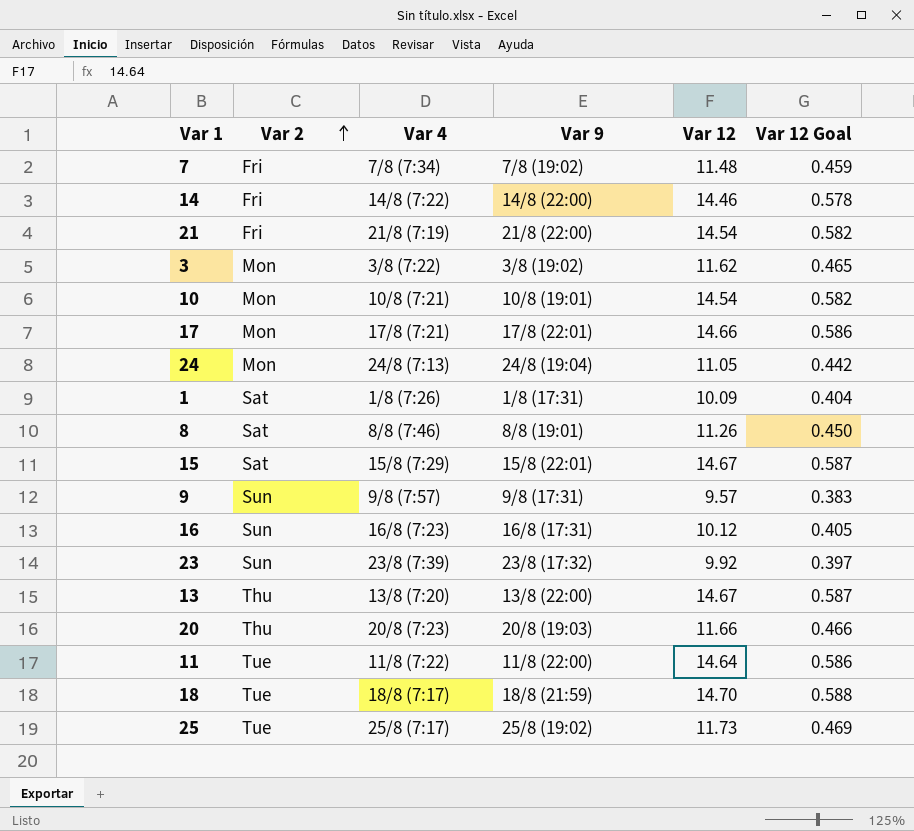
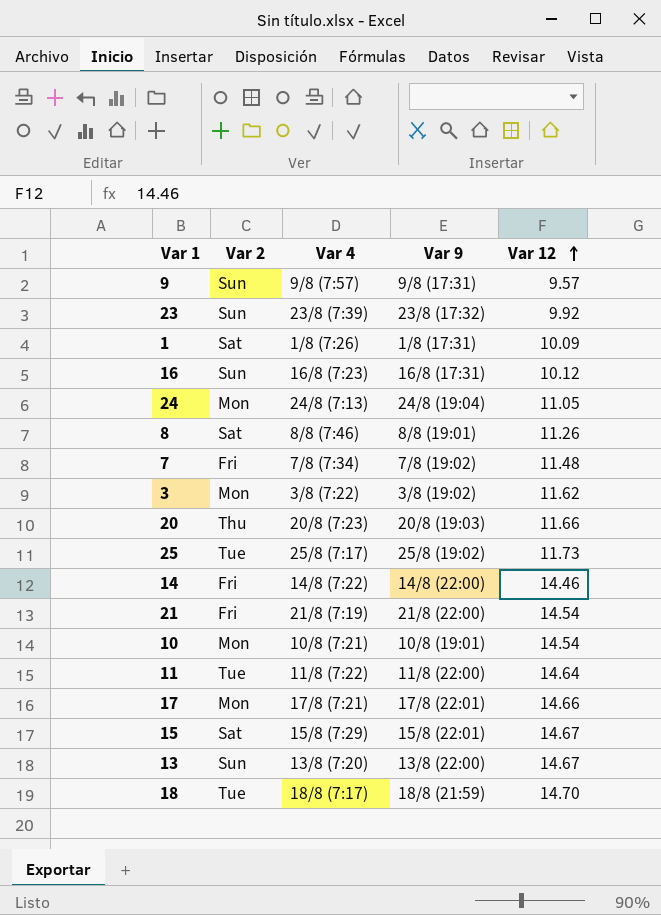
row order: Var 2 ascending -> Var 12 ascending
column Var 12 Goal | formula: [Var 12] * 0.04 -> none
13 | Var 2: Thu -> Sun

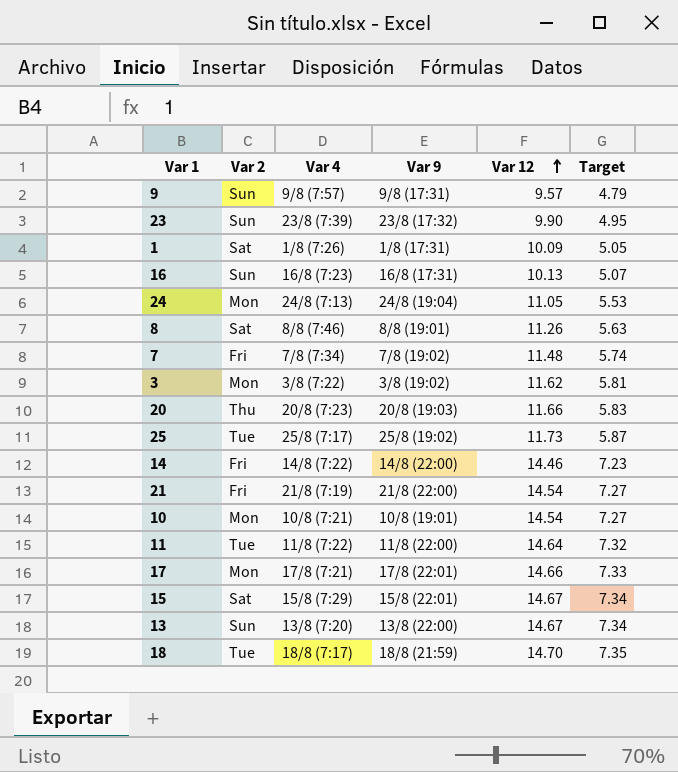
column Target | formula: none -> [Var 12] * 0.5
23 | Var 12: 9.92 -> 9.90
16 | Var 12: 10.12 -> 10.13

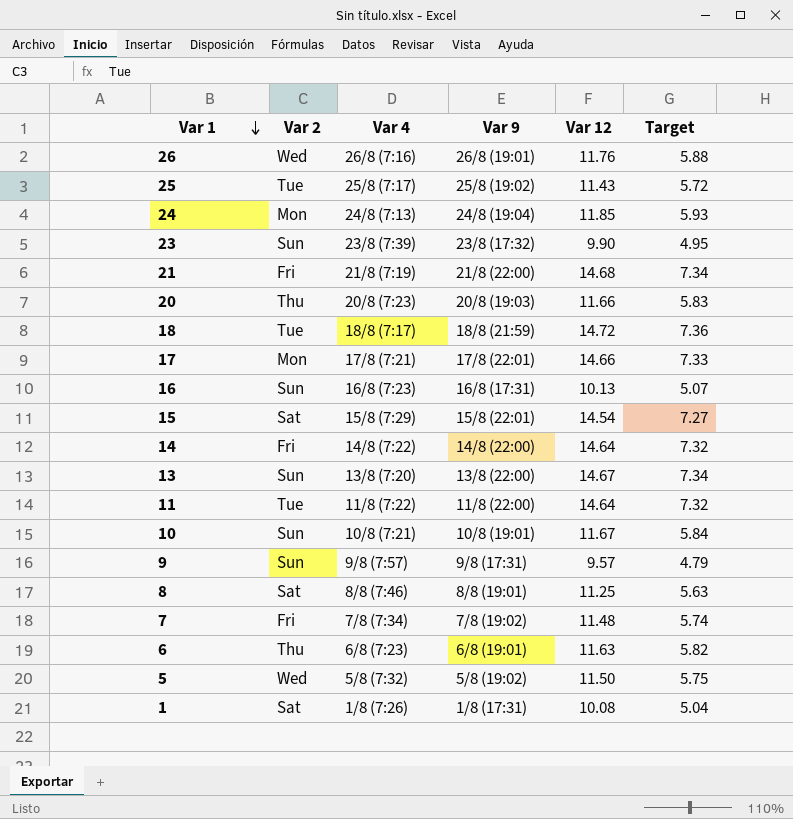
row order: Var 12 ascending -> Var 1 descending
row 3: Mon | 3/8 (7:22) | 3/8 (19:02) | 11.62 | 5.81 -> none
row 26: none -> Wed | 26/8 (7:16) | 26/8 (19:01) | 11.76 | 5.88
25 | Var 12: 11.73 -> 11.43
25 | Target: 5.87 -> 5.72
24 | Var 12: 11.05 -> 11.85
24 | Target: 5.53 -> 5.93
21 | Var 12: 14.54 -> 14.68
21 | Target: 7.27 -> 7.34
18 | Var 12: 14.70 -> 14.72
18 | Target: 7.35 -> 7.36
15 | Var 12: 14.67 -> 14.54
15 | Target: 7.34 -> 7.27
14 | Var 12: 14.46 -> 14.64
14 | Target: 7.23 -> 7.32
10 | Var 2: Mon -> Sun
10 | Var 12: 14.54 -> 11.67
10 | Target: 7.27 -> 5.84
8 | Var 12: 11.26 -> 11.25
row 6: none -> Thu | 6/8 (7:23) | 6/8 (19:01) | 11.63 | 5.82
row 5: none -> Wed | 5/8 (7:32) | 5/8 (19:02) | 11.50 | 5.75
1 | Var 12: 10.09 -> 10.08
1 | Target: 5.05 -> 5.04

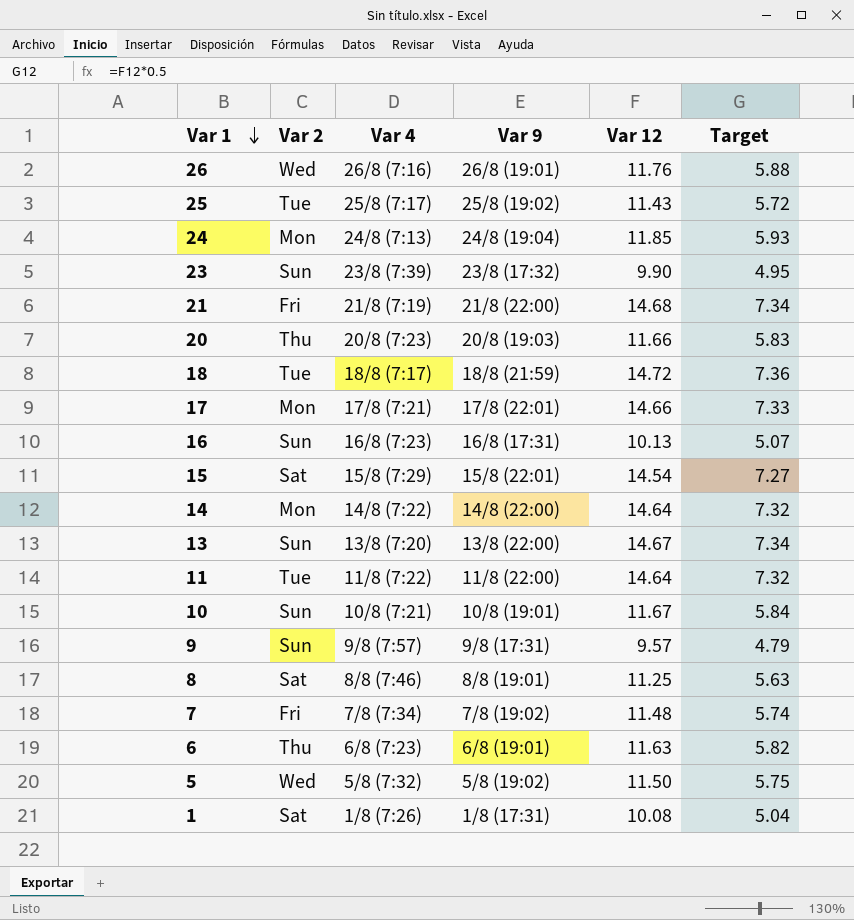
14 | Var 2: Fri -> Mon

